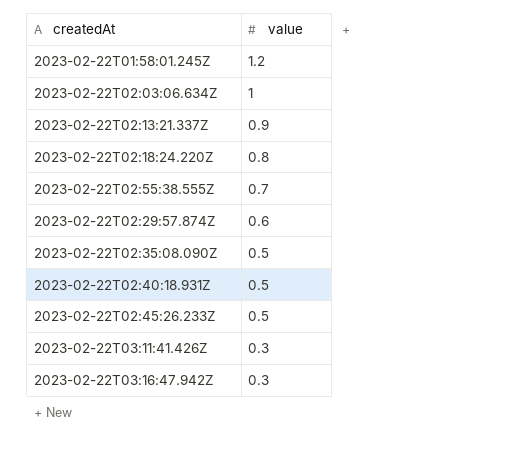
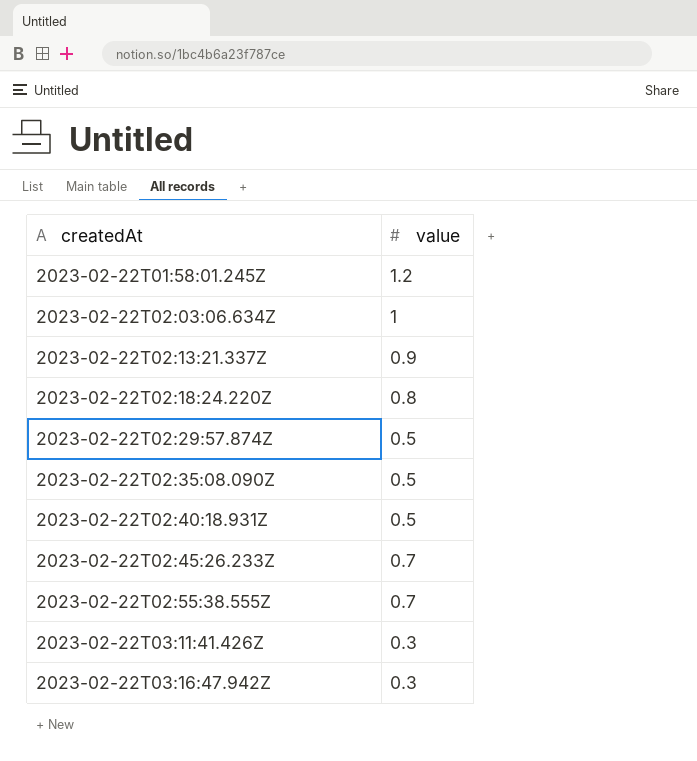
row order: value descending -> createdAt ascending
2023-02-22T02:29:57.874Z | value: 0.6 -> 0.5
2023-02-22T02:45:26.233Z | value: 0.5 -> 0.7

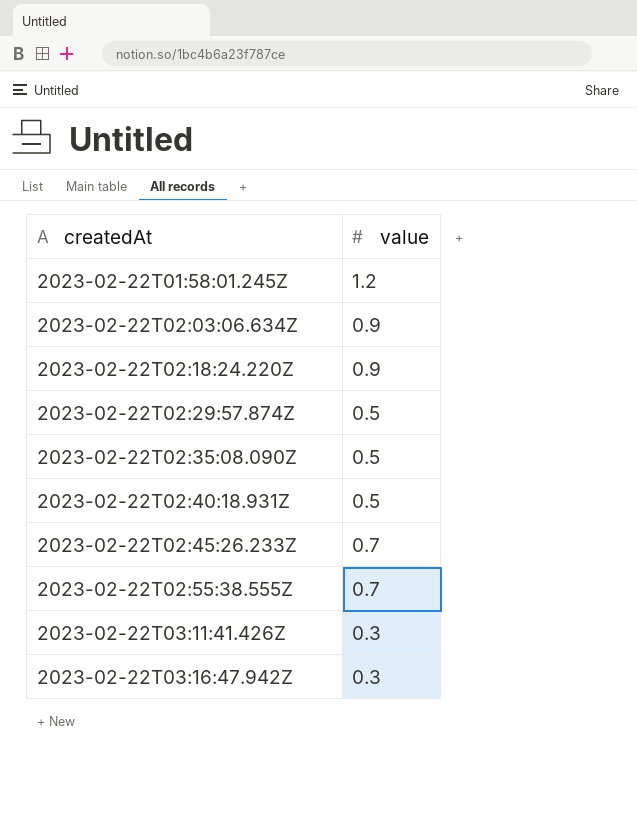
row 2023-02-22T02:13:21.337Z: 0.9 -> none
2023-02-22T02:03:06.634Z | value: 1 -> 0.9
2023-02-22T02:18:24.220Z | value: 0.8 -> 0.9

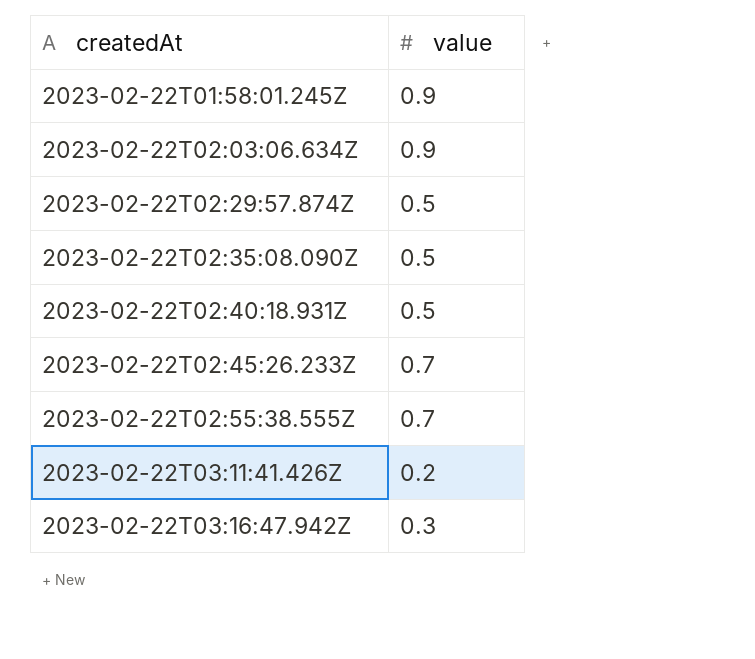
row 2023-02-22T02:18:24.220Z: 0.9 -> none
2023-02-22T01:58:01.245Z | value: 1.2 -> 0.9
2023-02-22T03:11:41.426Z | value: 0.3 -> 0.2

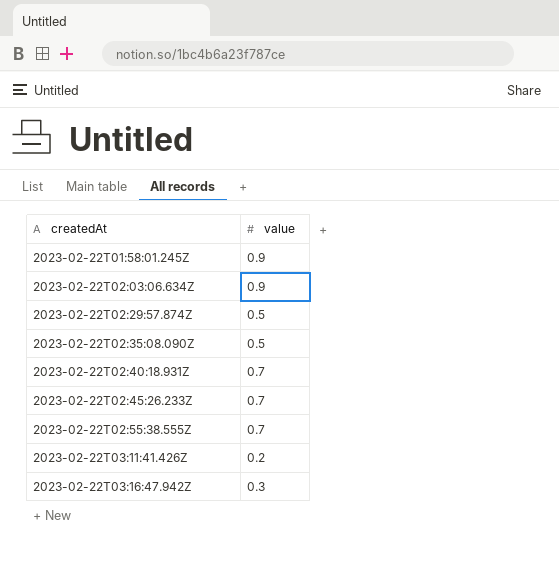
2023-02-22T02:40:18.931Z | value: 0.5 -> 0.7

